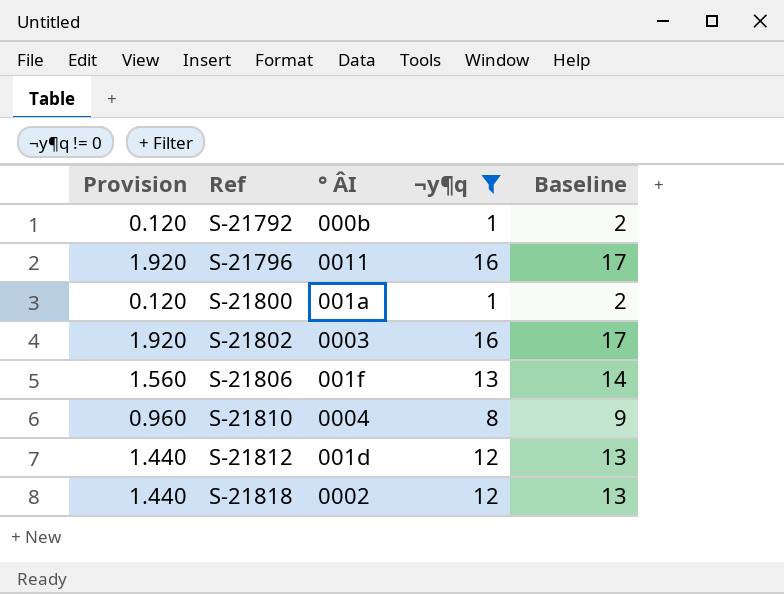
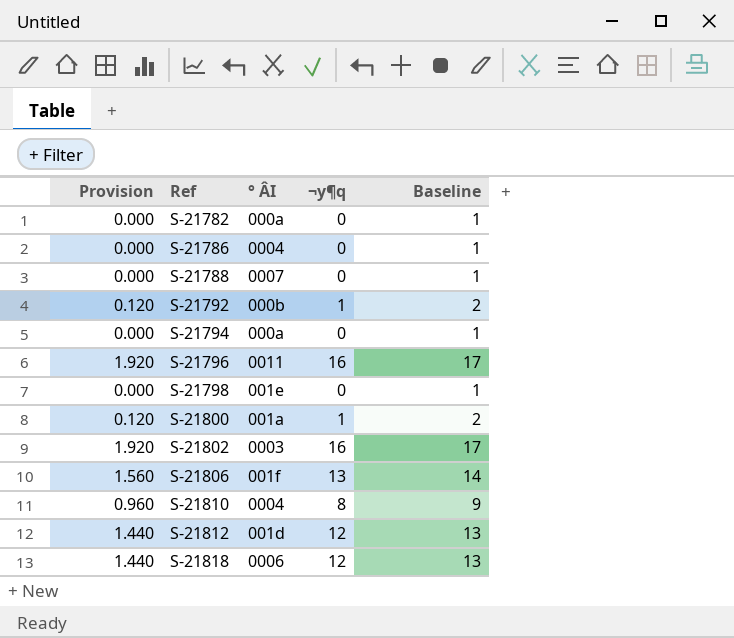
filter: ¬y¶q != 0 -> none
S-21818 | ° ÂI: 0002 -> 0006

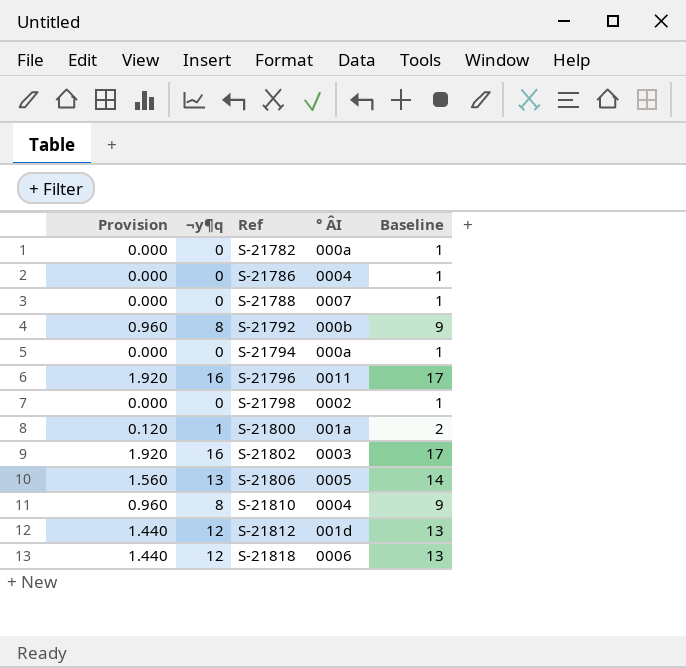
column ¬y¶q | position: 4 -> 2
S-21792 | Provision: 0.120 -> 0.960
S-21792 | ¬y¶q: 1 -> 8
S-21792 | Baseline: 2 -> 9
S-21798 | ° ÂI: 001e -> 0002
S-21806 | ° ÂI: 001f -> 0005

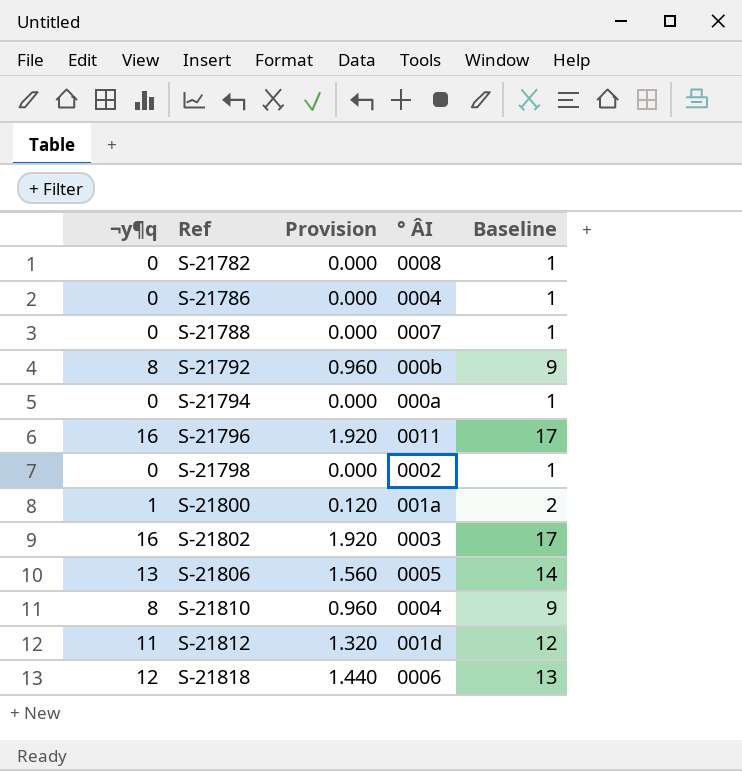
column Provision | position: 1 -> 3
S-21782 | ° ÂI: 000a -> 0008
S-21812 | ¬y¶q: 12 -> 11
S-21812 | Provision: 1.440 -> 1.320
S-21812 | Baseline: 13 -> 12

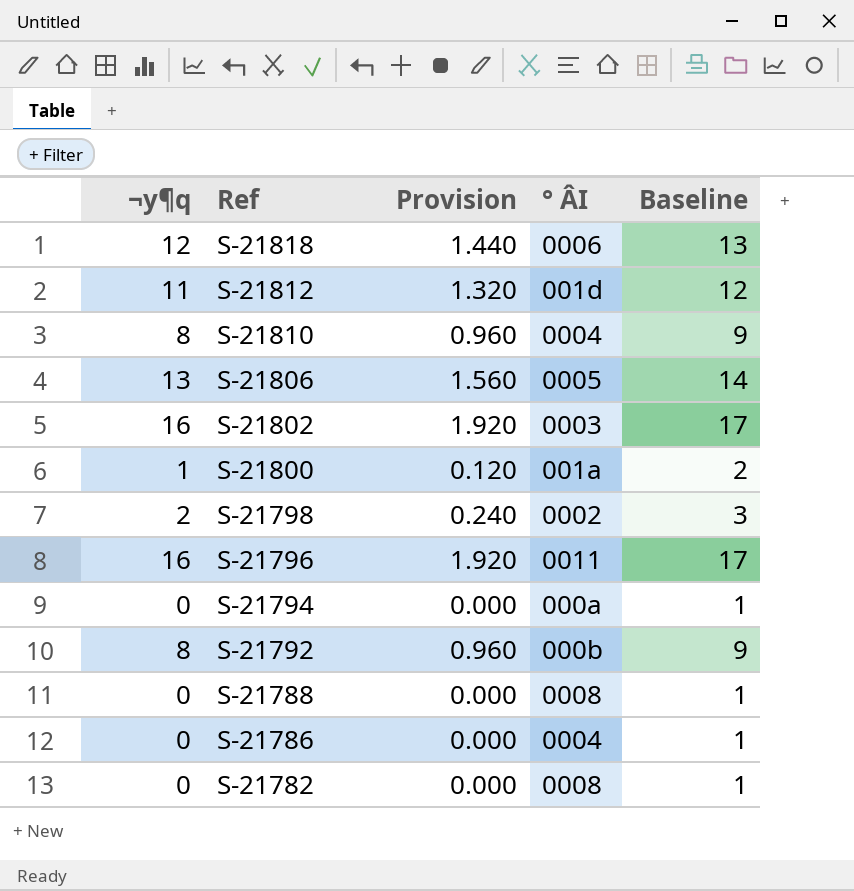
row order: Ref ascending -> Ref descending
S-21798 | ¬y¶q: 0 -> 2
S-21798 | Provision: 0.000 -> 0.240
S-21798 | Baseline: 1 -> 3
S-21788 | ° ÂI: 0007 -> 0008

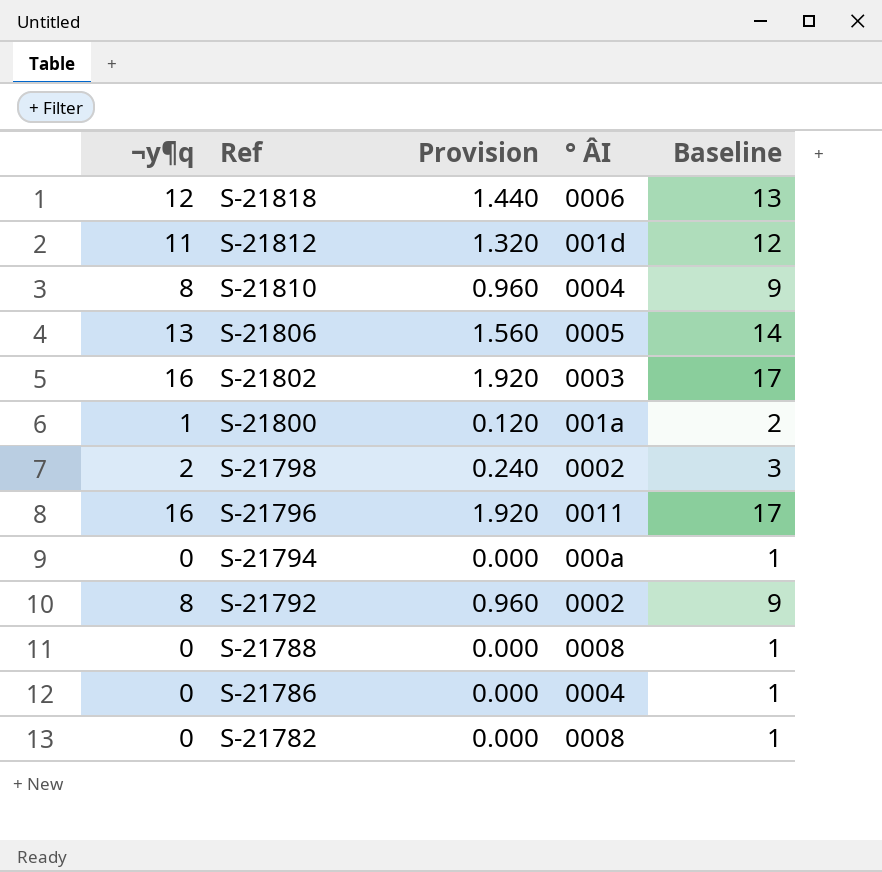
S-21792 | ° ÂI: 000b -> 0002

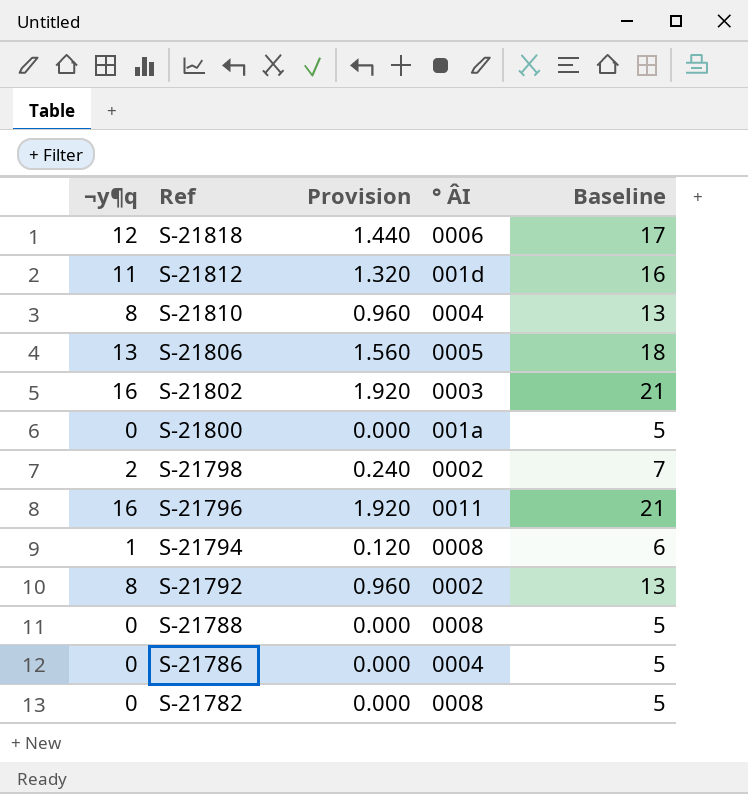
column Baseline | formula: [¬y¶q] + 1 -> [¬y¶q] + 5
S-21800 | ¬y¶q: 1 -> 0
S-21800 | Provision: 0.120 -> 0.000
S-21794 | ¬y¶q: 0 -> 1
S-21794 | Provision: 0.000 -> 0.120
S-21794 | ° ÂI: 000a -> 0008

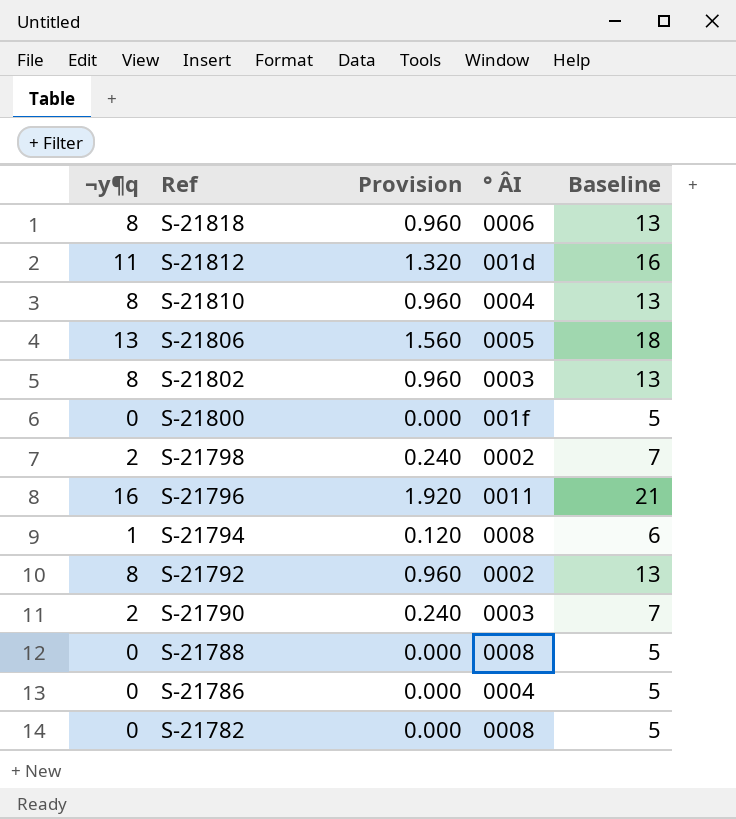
S-21818 | ¬y¶q: 12 -> 8
S-21818 | Provision: 1.440 -> 0.960
S-21818 | Baseline: 17 -> 13
S-21802 | ¬y¶q: 16 -> 8
S-21802 | Provision: 1.920 -> 0.960
S-21802 | Baseline: 21 -> 13
S-21800 | ° ÂI: 001a -> 001f
row S-21790: none -> 2 | 0.240 | 0003 | 7

